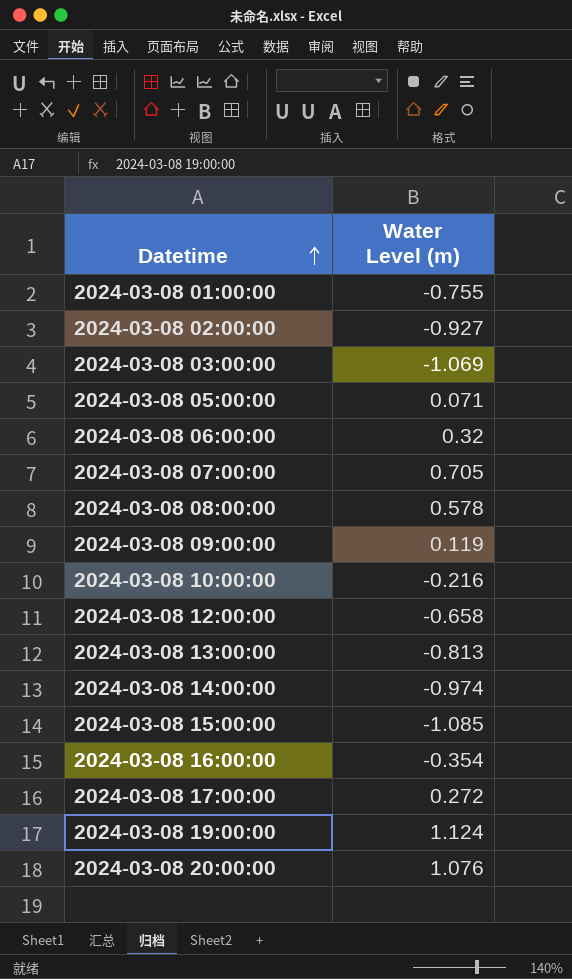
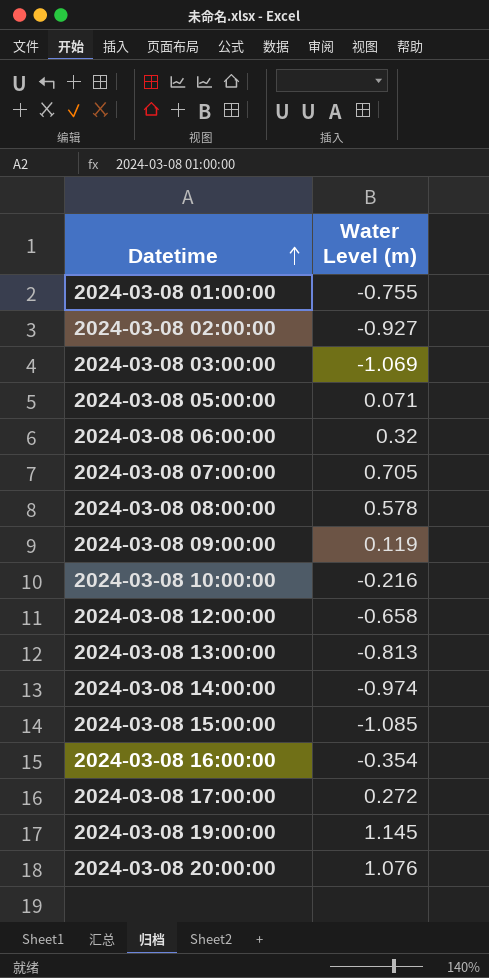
2024-03-08 19:00:00 | Water Level (m): 1.124 -> 1.145

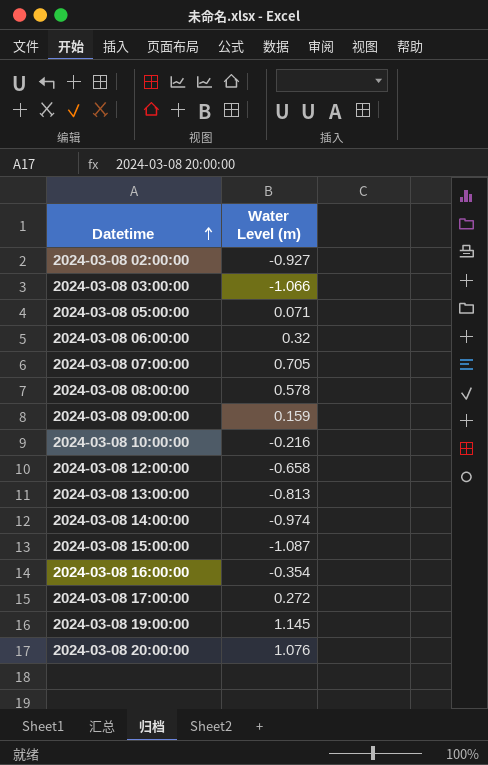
row 2024-03-08 01:00:00: -0.755 -> none
2024-03-08 03:00:00 | Water Level (m): -1.069 -> -1.066
2024-03-08 09:00:00 | Water Level (m): 0.119 -> 0.159
2024-03-08 15:00:00 | Water Level (m): -1.085 -> -1.087

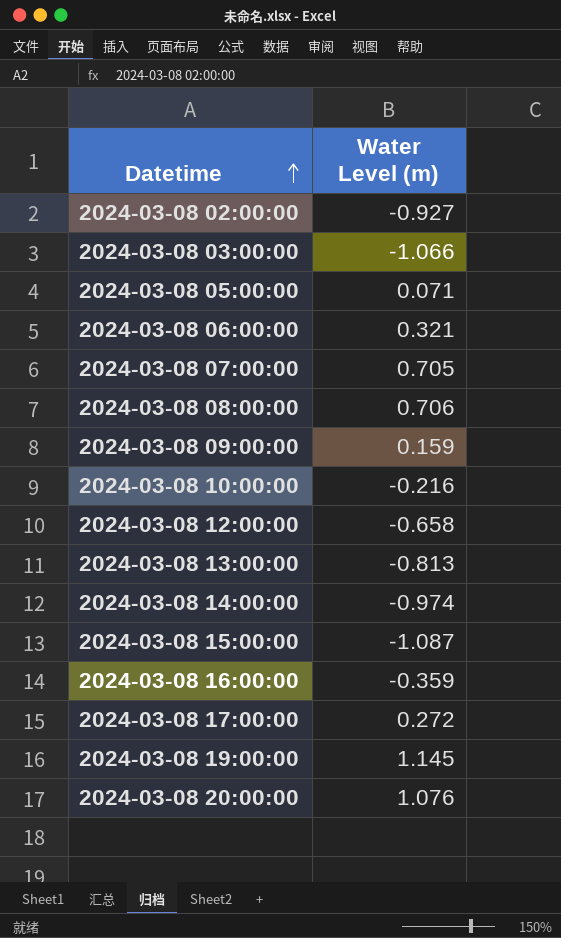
2024-03-08 06:00:00 | Water Level (m): 0.32 -> 0.321
2024-03-08 08:00:00 | Water Level (m): 0.578 -> 0.706
2024-03-08 16:00:00 | Water Level (m): -0.354 -> -0.359

